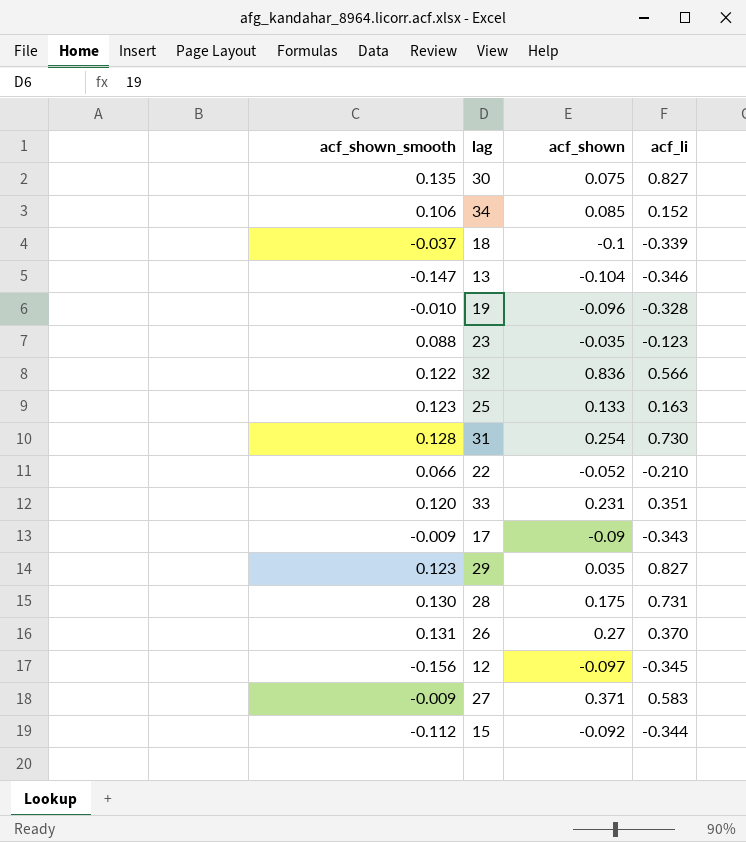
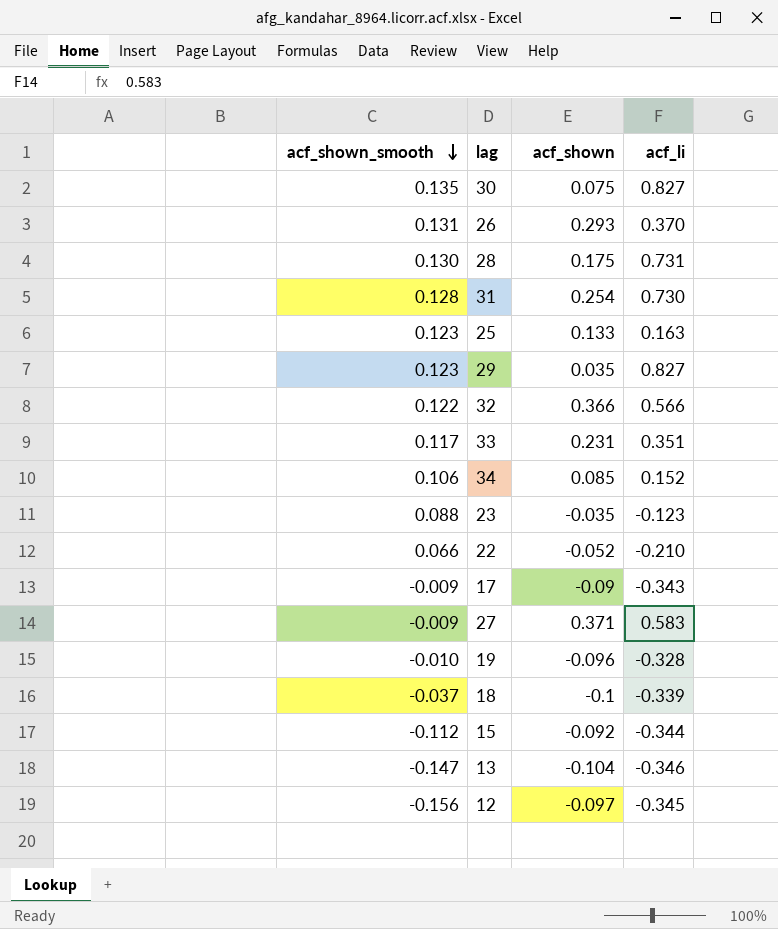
row order: none -> acf_shown_smooth descending
26 | acf_shown: 0.27 -> 0.293
32 | acf_shown: 0.836 -> 0.366
33 | acf_shown_smooth: 0.120 -> 0.117

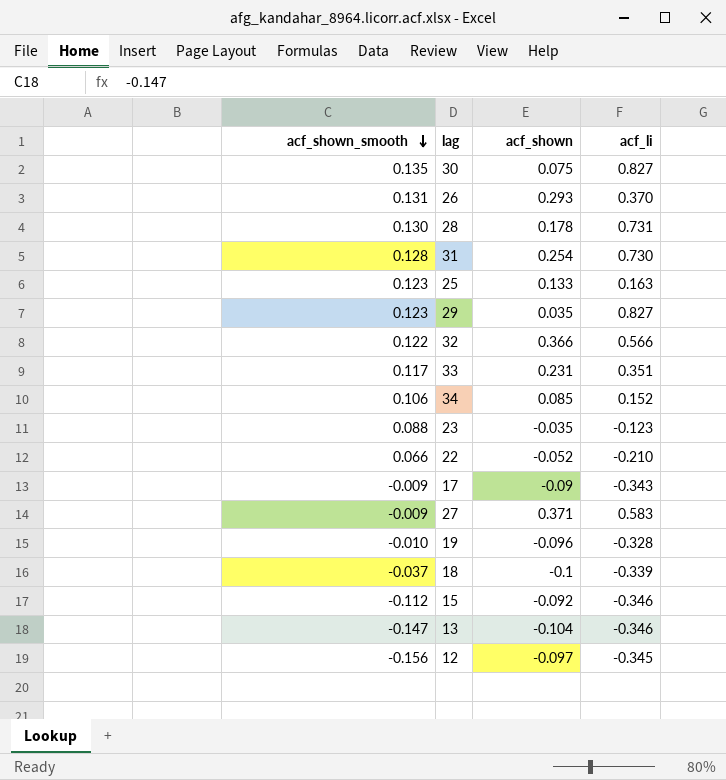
28 | acf_shown: 0.175 -> 0.178
15 | acf_li: -0.344 -> -0.346

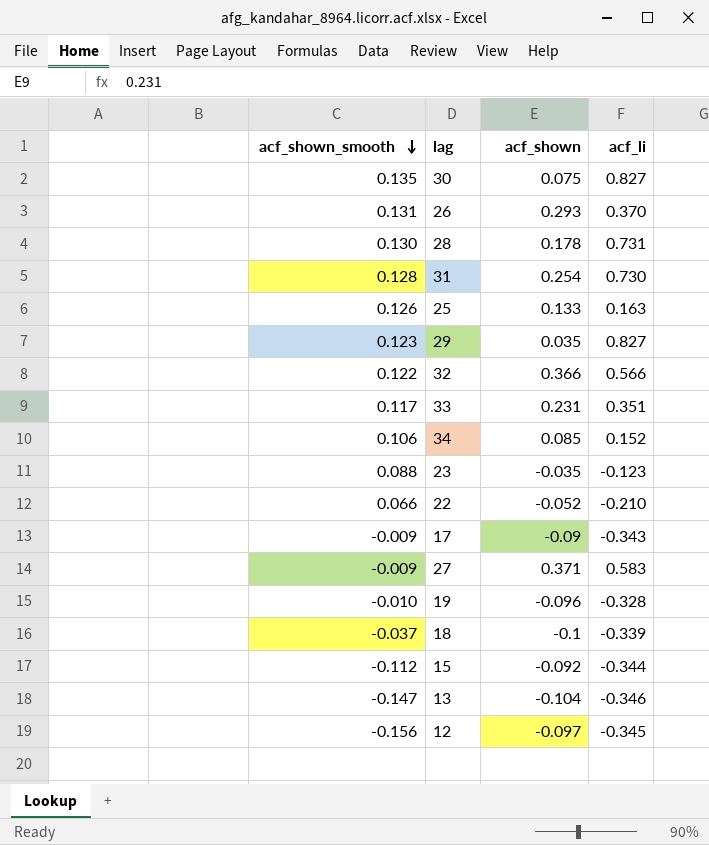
25 | acf_shown_smooth: 0.123 -> 0.126
15 | acf_li: -0.346 -> -0.344

